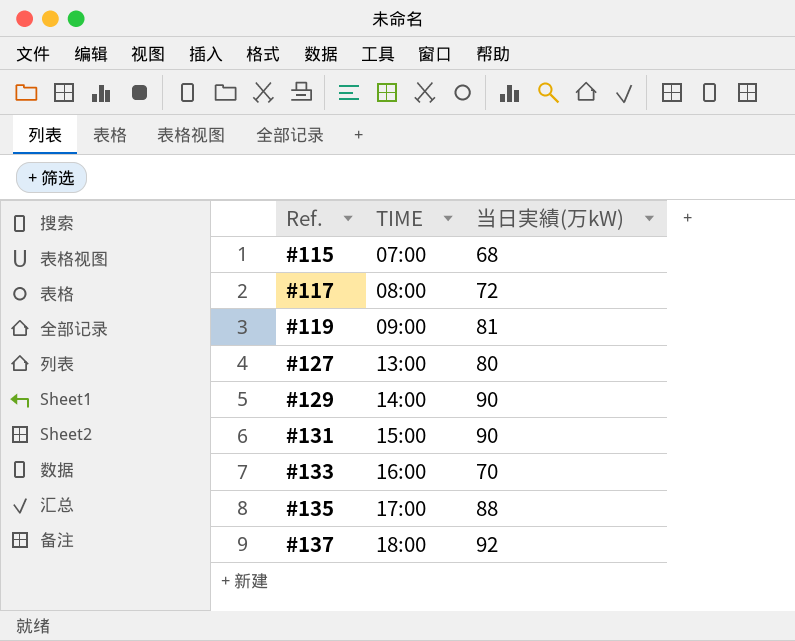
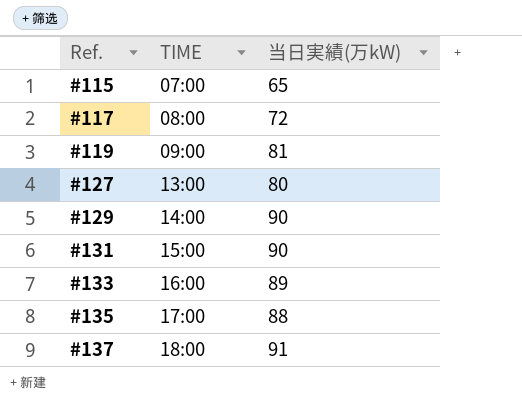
#115 | 当日実績(万kW): 68 -> 65
#133 | 当日実績(万kW): 70 -> 89
#137 | 当日実績(万kW): 92 -> 91

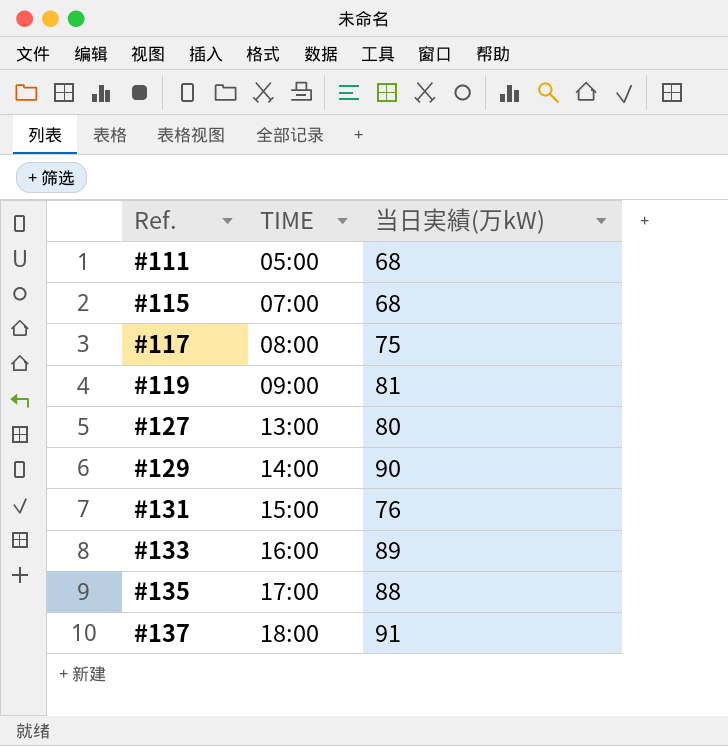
row #111: none -> 05:00 | 68
#115 | 当日実績(万kW): 65 -> 68
#117 | 当日実績(万kW): 72 -> 75
#131 | 当日実績(万kW): 90 -> 76

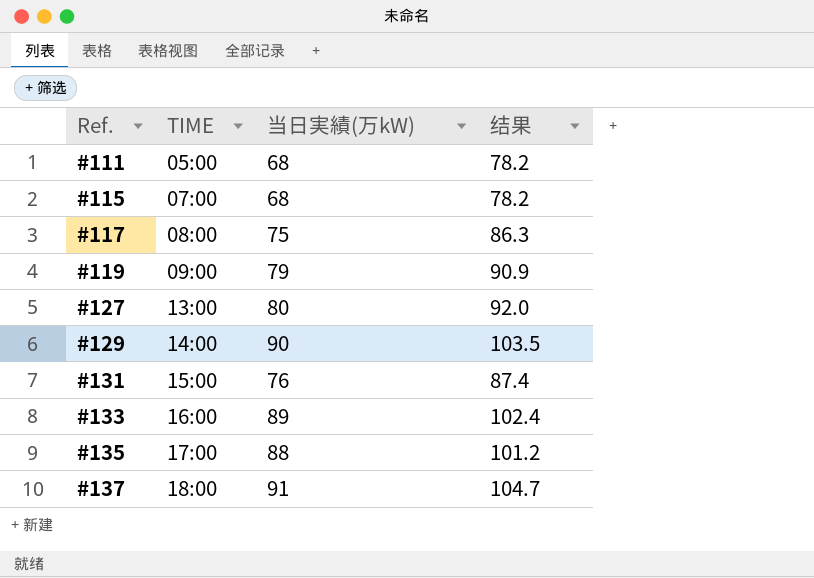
column 结果 | formula: none -> [当日実績(万kW)] * 1.15
#119 | 当日実績(万kW): 81 -> 79

